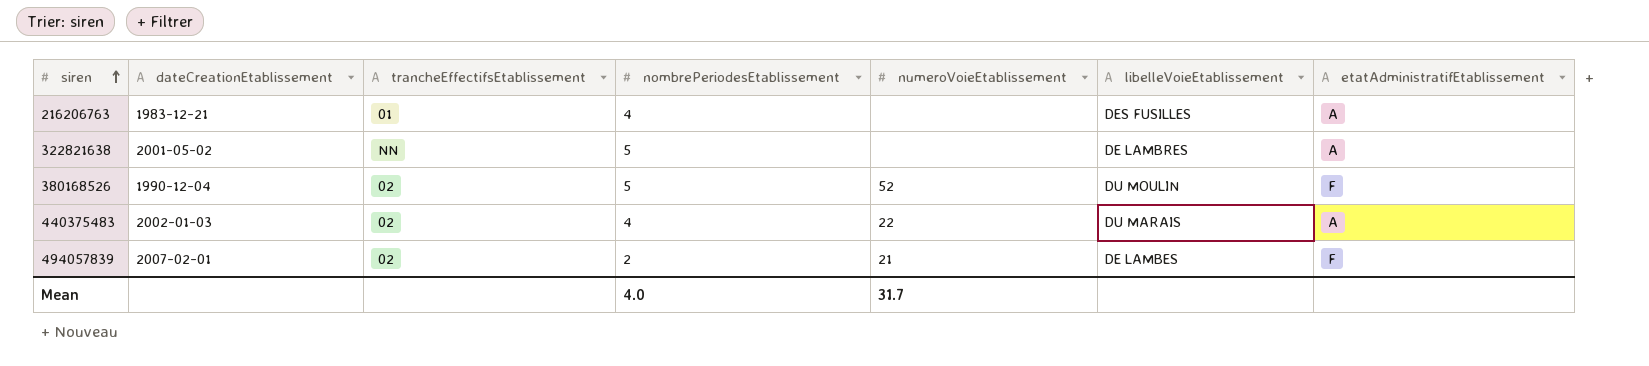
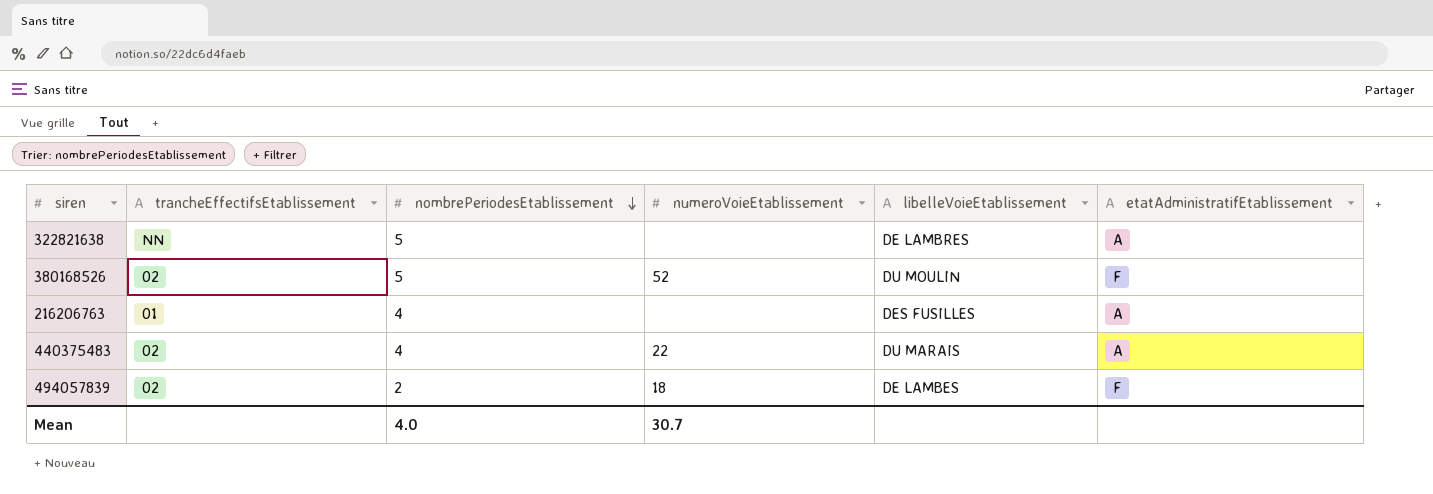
row order: siren ascending -> nombrePeriodesEtablissement descending
column dateCreationEtablissement | position: 2 -> none
494057839 | numeroVoieEtablissement: 21 -> 18
Mean | numeroVoieEtablissement: 31.7 -> 30.7

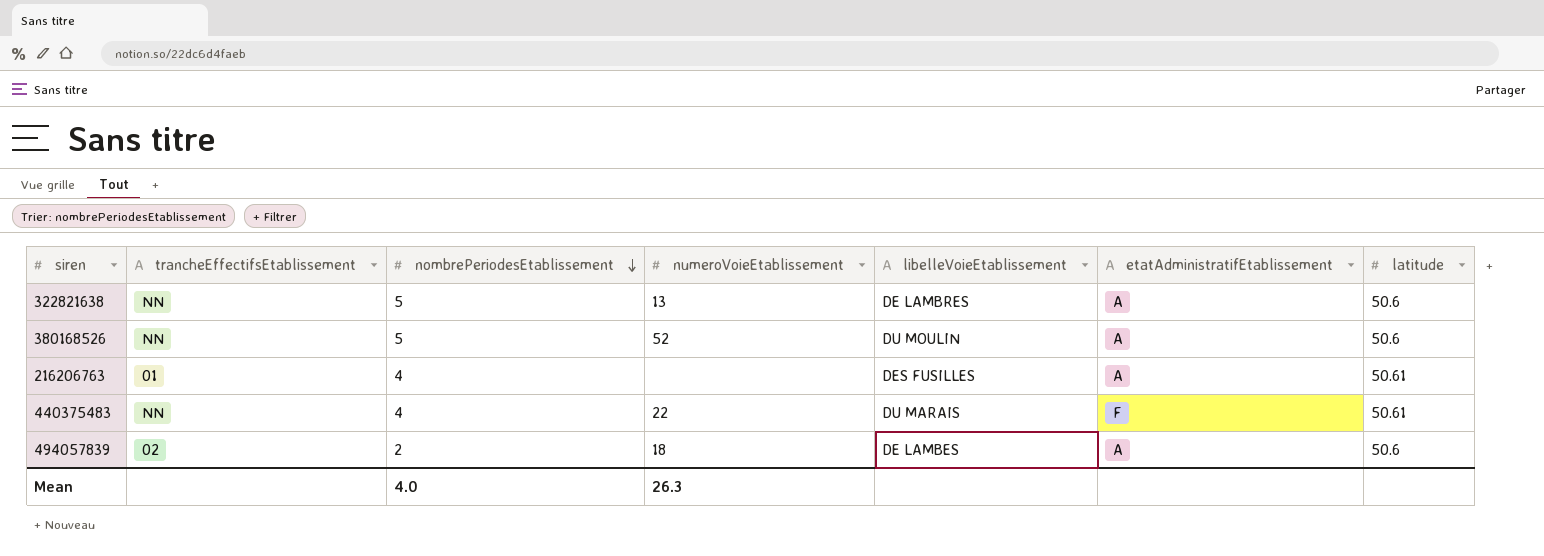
column latitude | position: none -> 7
322821638 | numeroVoieEtablissement: none -> 13
380168526 | trancheEffectifsEtablissement: 02 -> NN
380168526 | etatAdministratifEtablissement: F -> A
440375483 | trancheEffectifsEtablissement: 02 -> NN
440375483 | etatAdministratifEtablissement: A -> F
494057839 | etatAdministratifEtablissement: F -> A
Mean | numeroVoieEtablissement: 30.7 -> 26.3

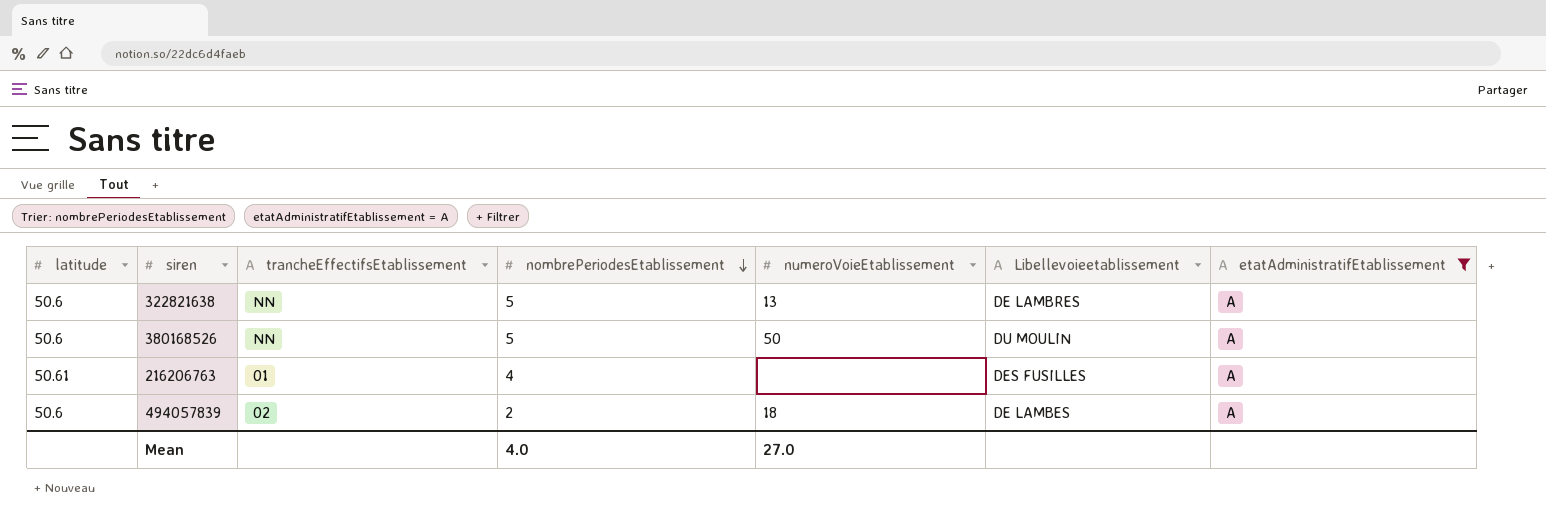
filter: none -> etatAdministratifEtablissement = A
column latitude | position: 7 -> 1
column name: libelleVoieEtablissement -> Libellevoieetablissement
380168526 | numeroVoieEtablissement: 52 -> 50
Mean | numeroVoieEtablissement: 26.3 -> 27.0

